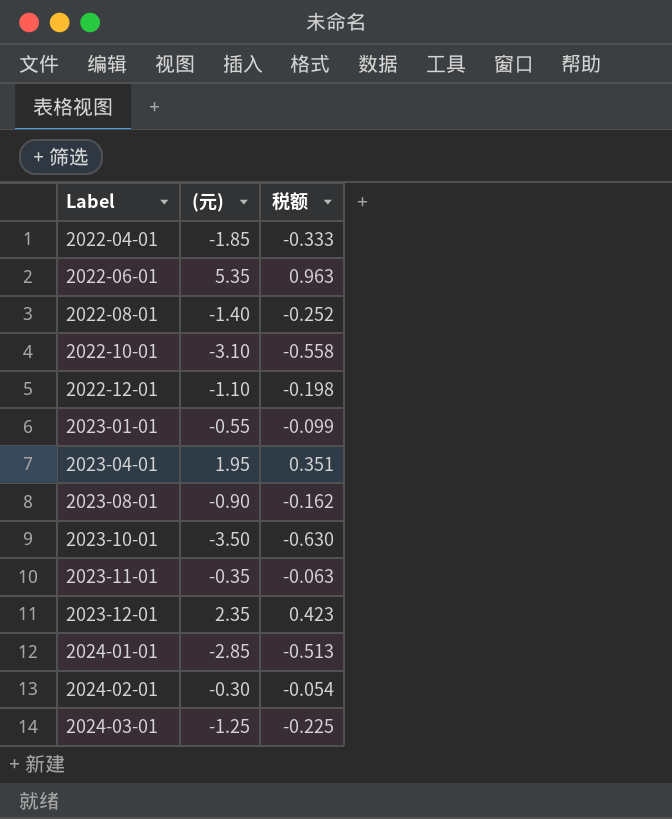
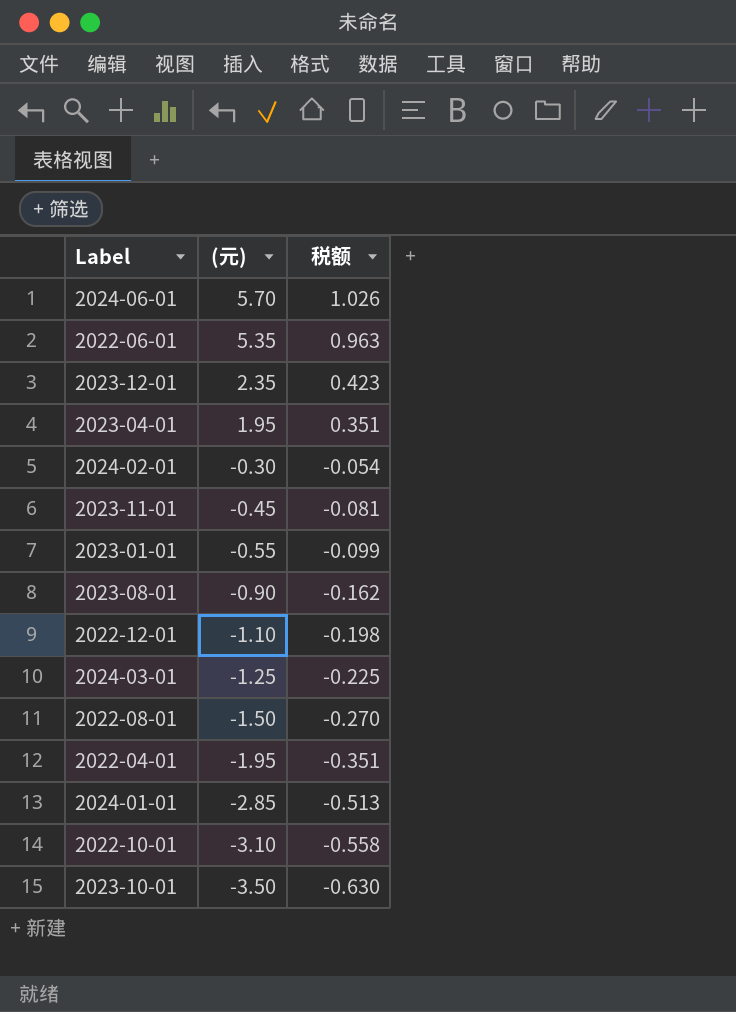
row order: Label ascending -> (元) descending
row 2024-06-01: none -> 5.70 | 1.026
2023-11-01 | (元): -0.35 -> -0.45
2023-11-01 | 税额: -0.063 -> -0.081
2022-08-01 | (元): -1.40 -> -1.50
2022-08-01 | 税额: -0.252 -> -0.270
2022-04-01 | (元): -1.85 -> -1.95
2022-04-01 | 税额: -0.333 -> -0.351

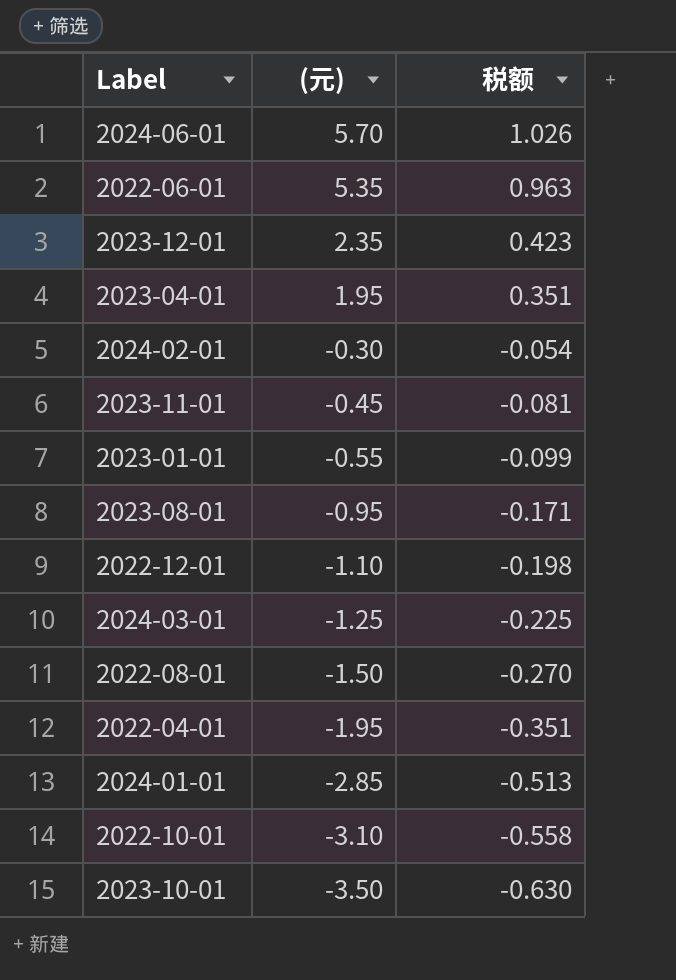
2023-08-01 | (元): -0.90 -> -0.95
2023-08-01 | 税额: -0.162 -> -0.171

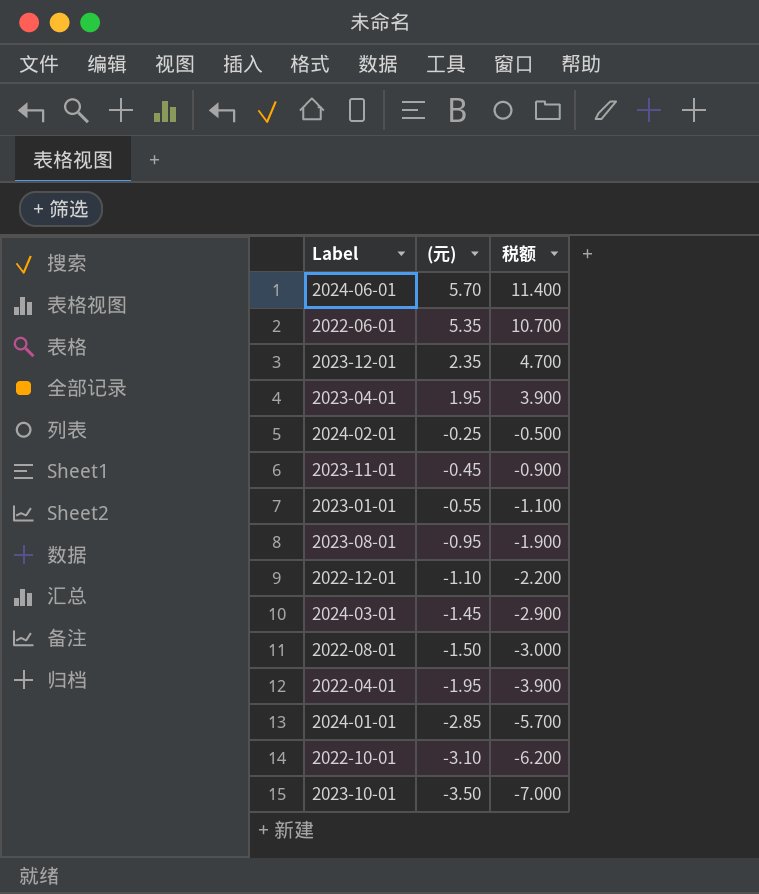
column 税额 | formula: [(元)] * 0.18 -> [(元)] * 2
2024-02-01 | (元): -0.30 -> -0.25
2024-03-01 | (元): -1.25 -> -1.45

